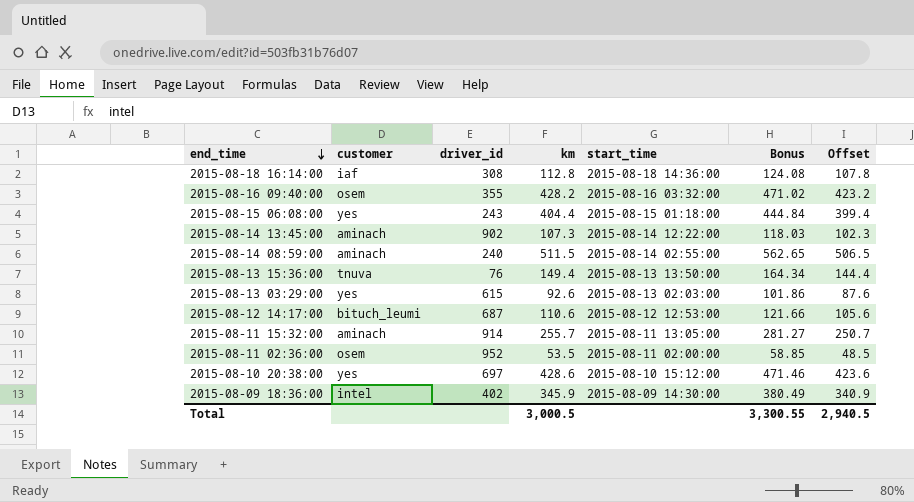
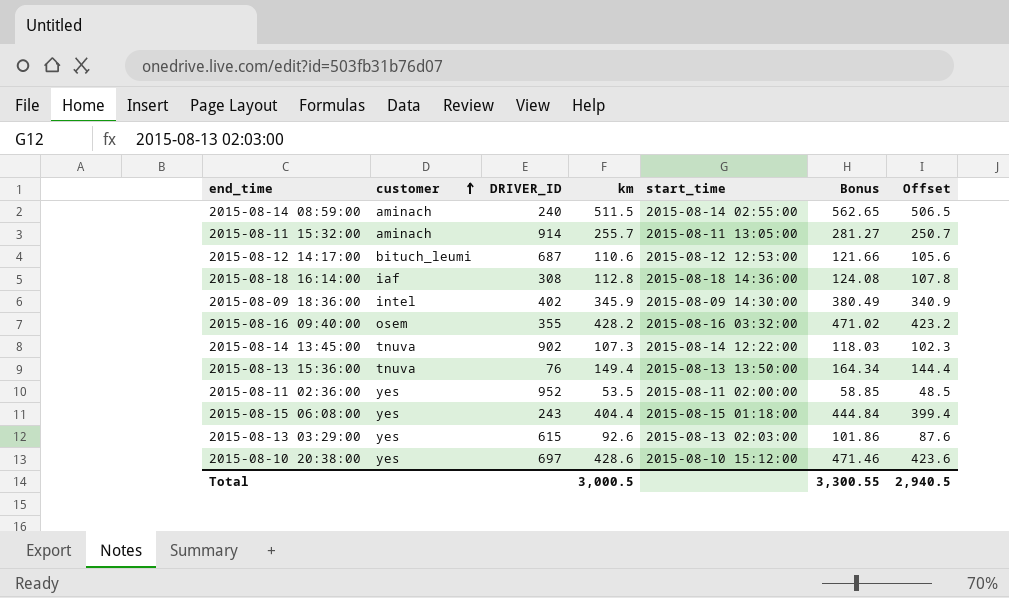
row order: end_time descending -> customer ascending
column name: driver_id -> DRIVER_ID
2015-08-14 13:45:00 | customer: aminach -> tnuva
2015-08-11 02:36:00 | customer: osem -> yes

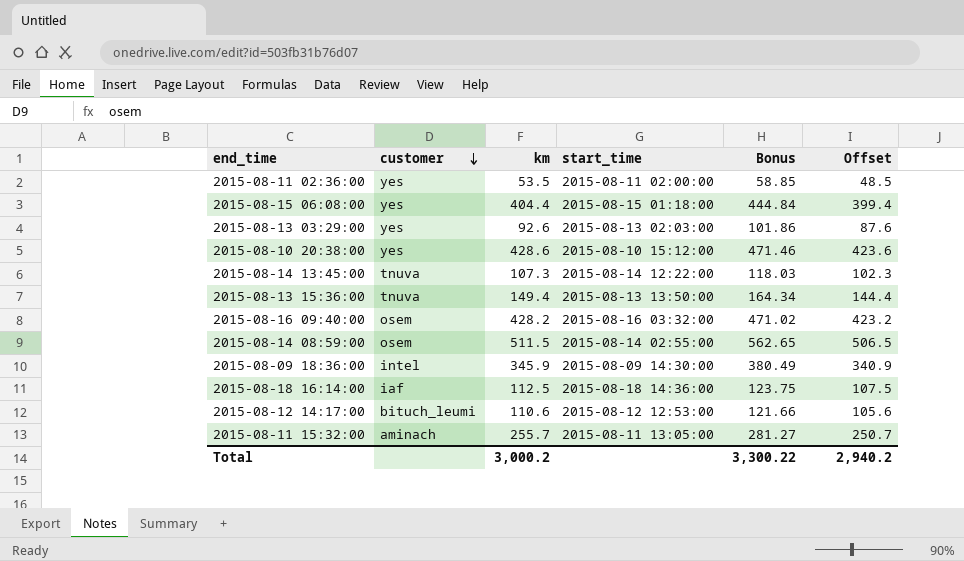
row order: customer ascending -> customer descending
column DRIVER_ID | position: 3 -> none
2015-08-14 08:59:00 | customer: aminach -> osem
2015-08-18 16:14:00 | km: 112.8 -> 112.5
2015-08-18 16:14:00 | Bonus: 124.08 -> 123.75
2015-08-18 16:14:00 | Offset: 107.8 -> 107.5
Total | km: 3,000.5 -> 3,000.2
Total | Bonus: 3,300.55 -> 3,300.22
Total | Offset: 2,940.5 -> 2,940.2

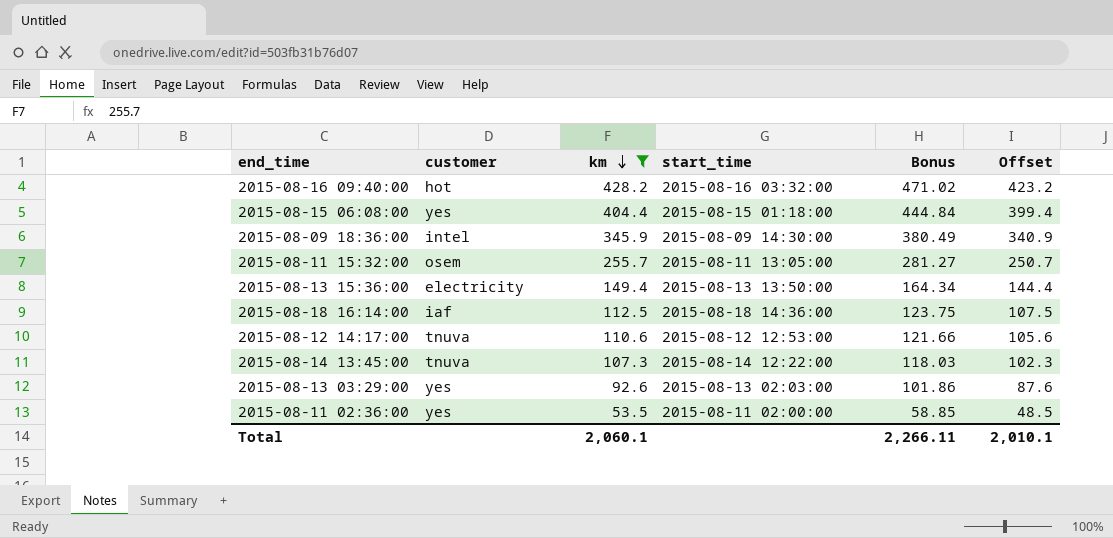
filter: none -> km <= 428.2
row order: customer descending -> km descending
2015-08-16 09:40:00 | customer: osem -> hot
2015-08-11 15:32:00 | customer: aminach -> osem
2015-08-13 15:36:00 | customer: tnuva -> electricity
2015-08-12 14:17:00 | customer: bituch_leumi -> tnuva
Total | km: 3,000.2 -> 2,060.1
Total | Bonus: 3,300.22 -> 2,266.11
Total | Offset: 2,940.2 -> 2,010.1

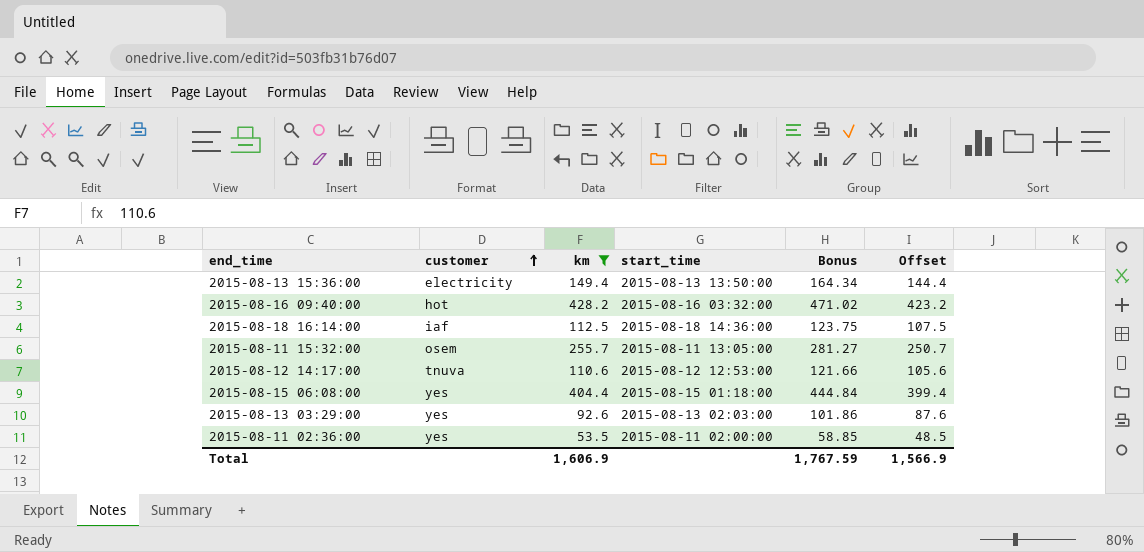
row order: km descending -> customer ascending
row 2015-08-09 18:36:00: intel | 345.9 | 2015-08-09 14:30:00 | 380.49 | 340.9 -> none
row 2015-08-14 13:45:00: tnuva | 107.3 | 2015-08-14 12:22:00 | 118.03 | 102.3 -> none
Total | km: 2,060.1 -> 1,606.9
Total | Bonus: 2,266.11 -> 1,767.59
Total | Offset: 2,010.1 -> 1,566.9

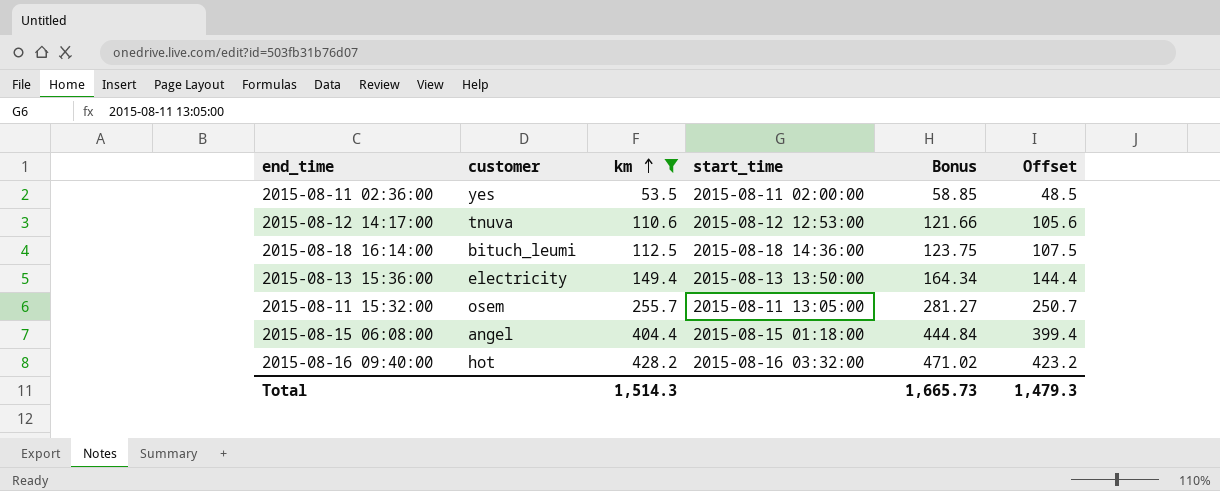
row order: customer ascending -> km ascending
row 2015-08-13 03:29:00: yes | 92.6 | 2015-08-13 02:03:00 | 101.86 | 87.6 -> none
2015-08-18 16:14:00 | customer: iaf -> bituch_leumi
2015-08-15 06:08:00 | customer: yes -> angel
Total | km: 1,606.9 -> 1,514.3
Total | Bonus: 1,767.59 -> 1,665.73
Total | Offset: 1,566.9 -> 1,479.3

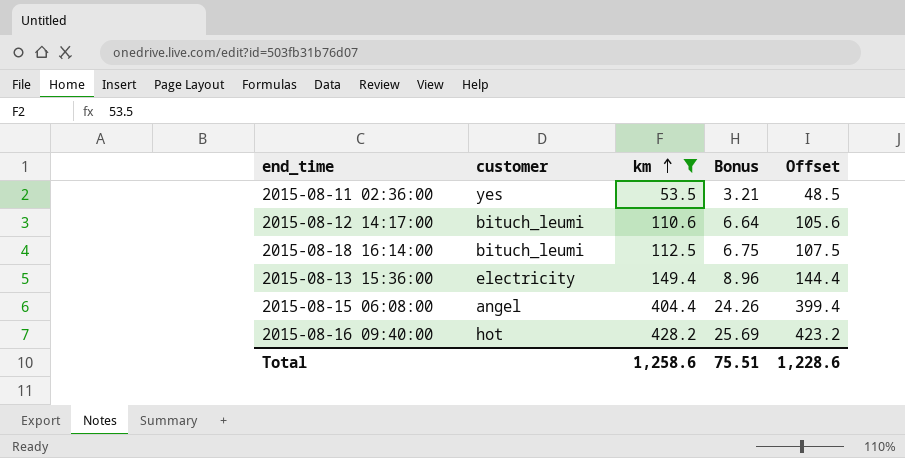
column start_time | position: 4 -> none
column Bonus | formula: [km] * 1.1 -> [km] * 0.06
row 2015-08-11 15:32:00: osem | 255.7 | 2015-08-11 13:05:00 | 281.27 | 250.7 -> none
2015-08-12 14:17:00 | customer: tnuva -> bituch_leumi
Total | km: 1,514.3 -> 1,258.6
Total | Bonus: 1,665.73 -> 75.51
Total | Offset: 1,479.3 -> 1,228.6

